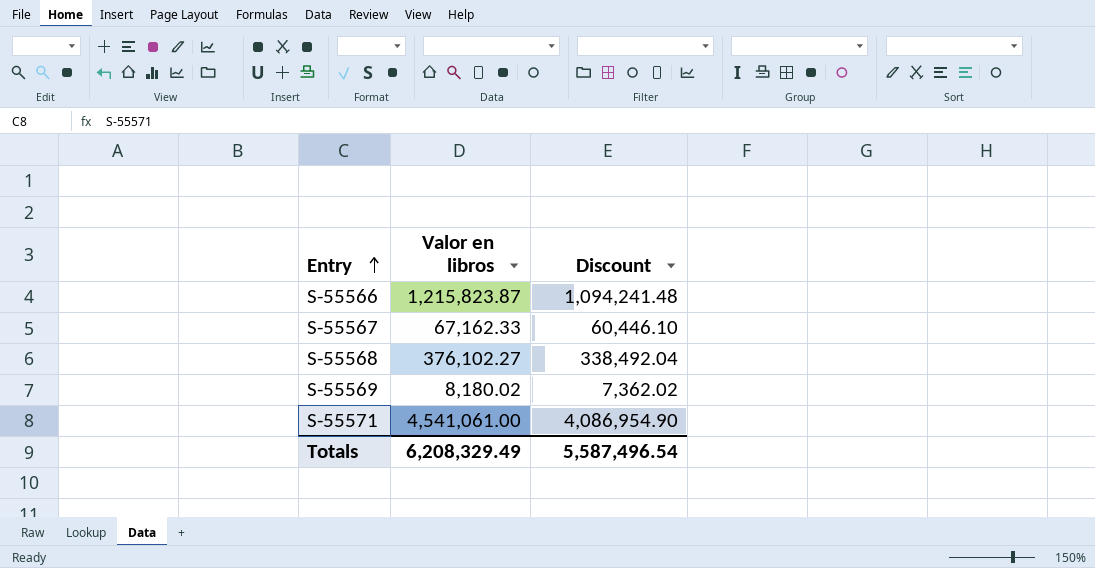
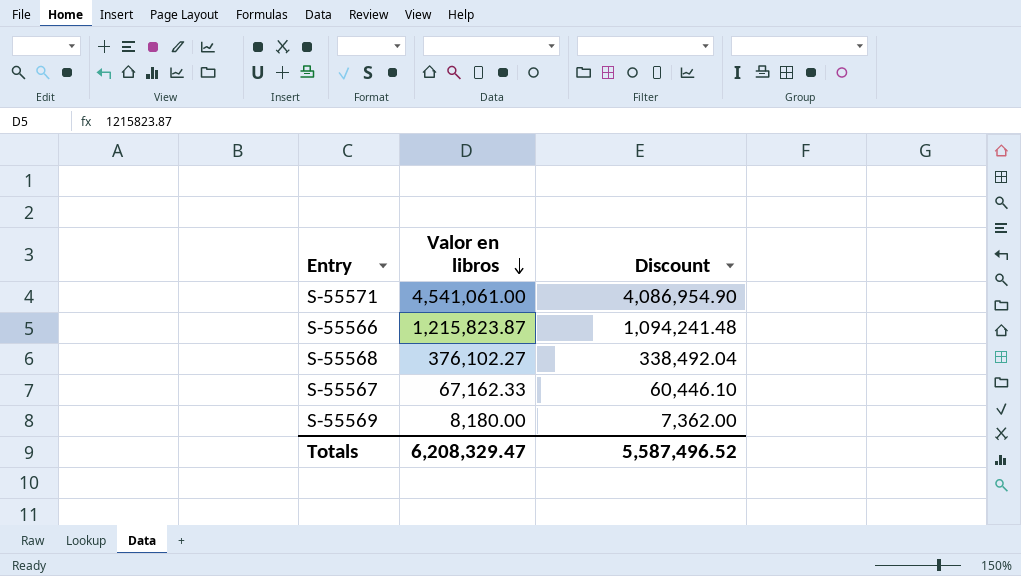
row order: Entry ascending -> Valor en libros descending
S-55569 | Valor en libros: 8,180.02 -> 8,180.00
S-55569 | Discount: 7,362.02 -> 7,362.00
Totals | Valor en libros: 6,208,329.49 -> 6,208,329.47
Totals | Discount: 5,587,496.54 -> 5,587,496.52

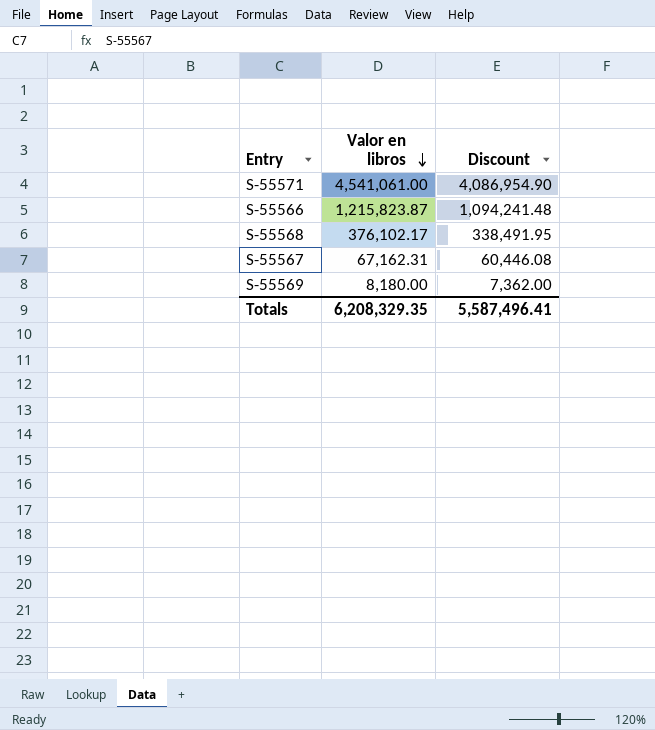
S-55568 | Valor en libros: 376,102.27 -> 376,102.17
S-55568 | Discount: 338,492.04 -> 338,491.95
S-55567 | Valor en libros: 67,162.33 -> 67,162.31
S-55567 | Discount: 60,446.10 -> 60,446.08
Totals | Valor en libros: 6,208,329.47 -> 6,208,329.35
Totals | Discount: 5,587,496.52 -> 5,587,496.41

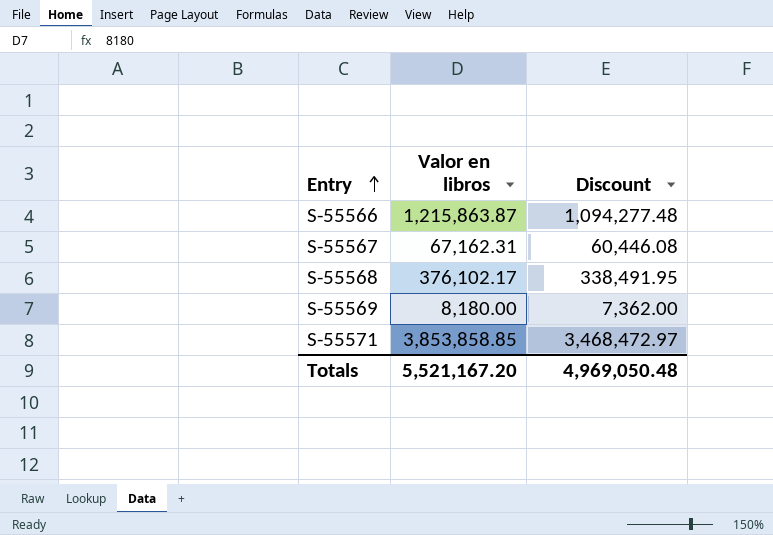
row order: Valor en libros descending -> Entry ascending
S-55566 | Valor en libros: 1,215,823.87 -> 1,215,863.87
S-55566 | Discount: 1,094,241.48 -> 1,094,277.48
S-55571 | Valor en libros: 4,541,061.00 -> 3,853,858.85
S-55571 | Discount: 4,086,954.90 -> 3,468,472.97
Totals | Valor en libros: 6,208,329.35 -> 5,521,167.20
Totals | Discount: 5,587,496.41 -> 4,969,050.48

